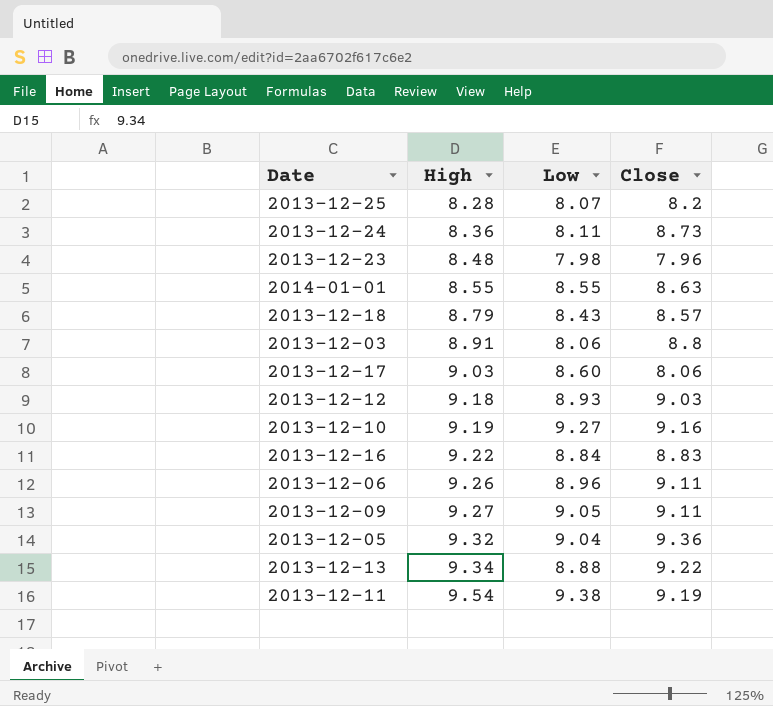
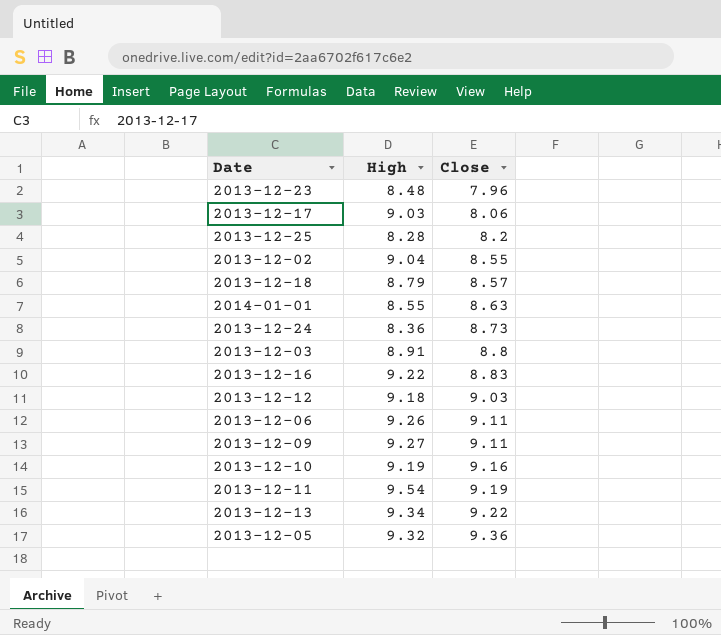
row order: High ascending -> Close ascending
column Low | position: 3 -> none
row 2013-12-02: none -> 9.04 | 8.55

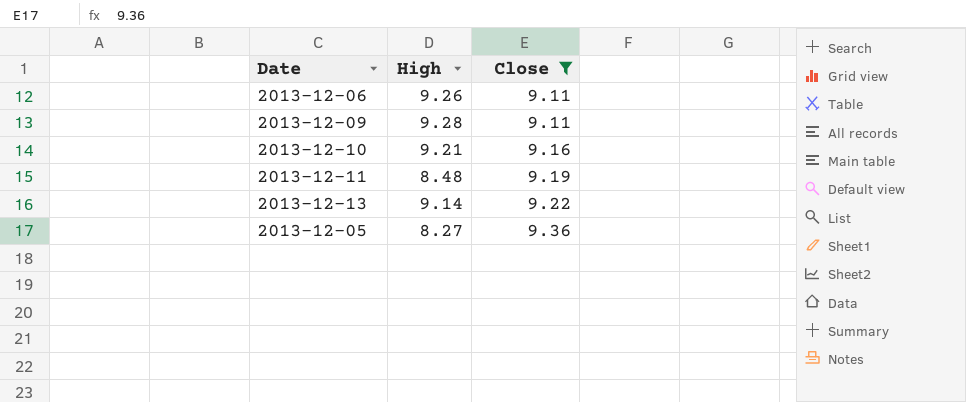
filter: none -> Close >= 9.11
2013-12-09 | High: 9.27 -> 9.28
2013-12-10 | High: 9.19 -> 9.21
2013-12-11 | High: 9.54 -> 8.48
2013-12-13 | High: 9.34 -> 9.14
2013-12-05 | High: 9.32 -> 8.27

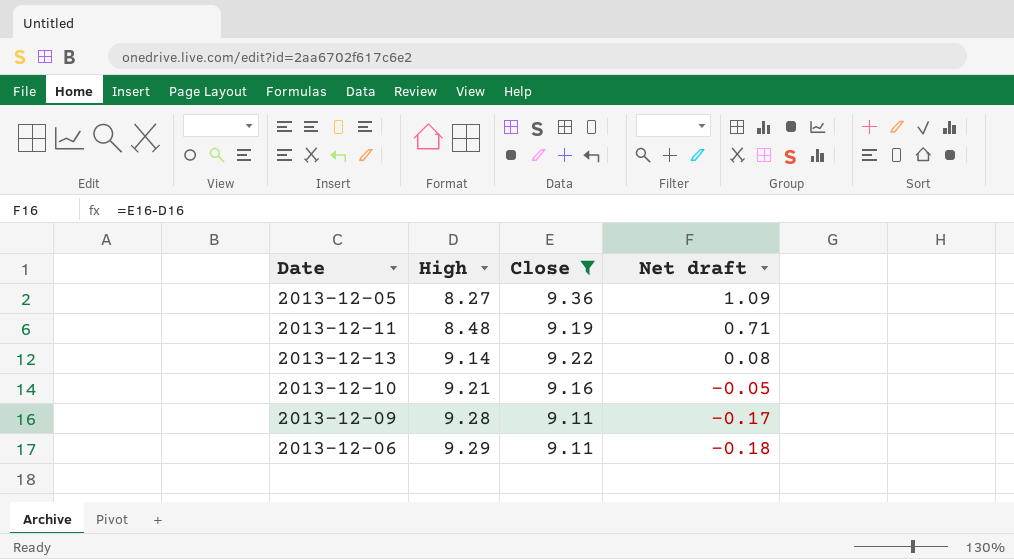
row order: Close ascending -> High ascending
column Net draft | formula: none -> [Close] - [High]
2013-12-06 | High: 9.26 -> 9.29

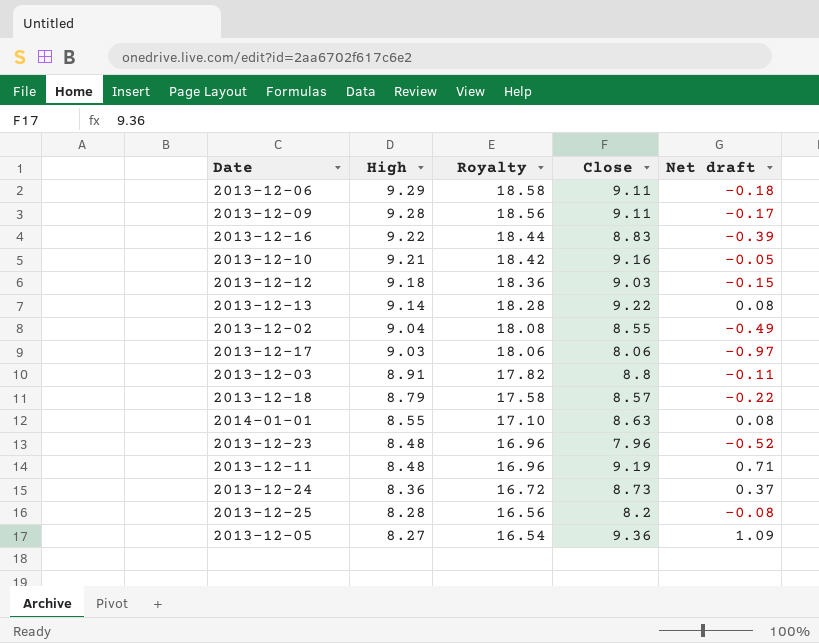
filter: Close >= 9.11 -> none
row order: High ascending -> High descending
column Royalty | formula: none -> [High] * 2

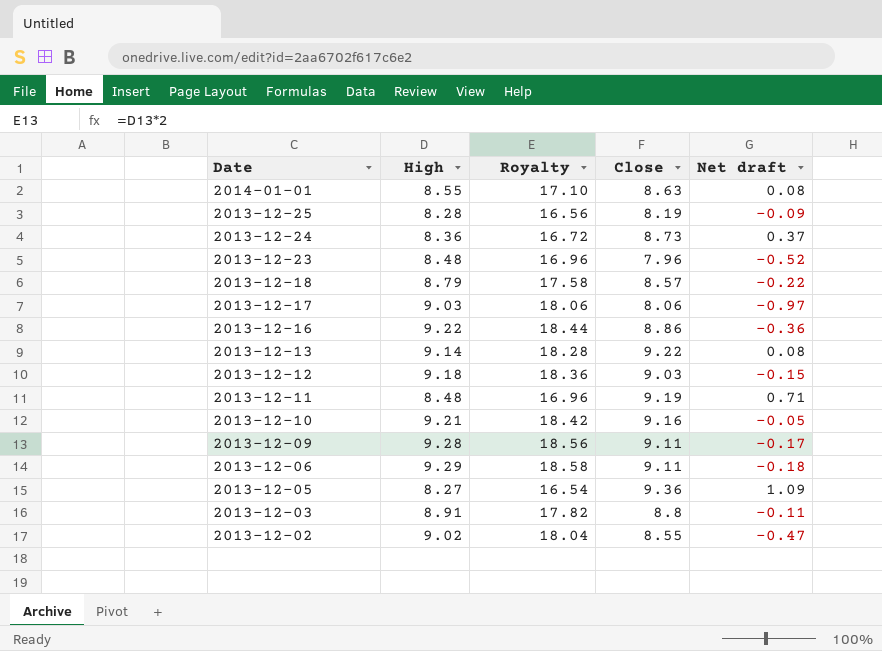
row order: High descending -> Date descending
2013-12-25 | Close: 8.2 -> 8.19
2013-12-25 | Net draft: -0.08 -> -0.09
2013-12-16 | Close: 8.83 -> 8.86
2013-12-16 | Net draft: -0.39 -> -0.36
2013-12-02 | High: 9.04 -> 9.02
2013-12-02 | Royalty: 18.08 -> 18.04
2013-12-02 | Net draft: -0.49 -> -0.47

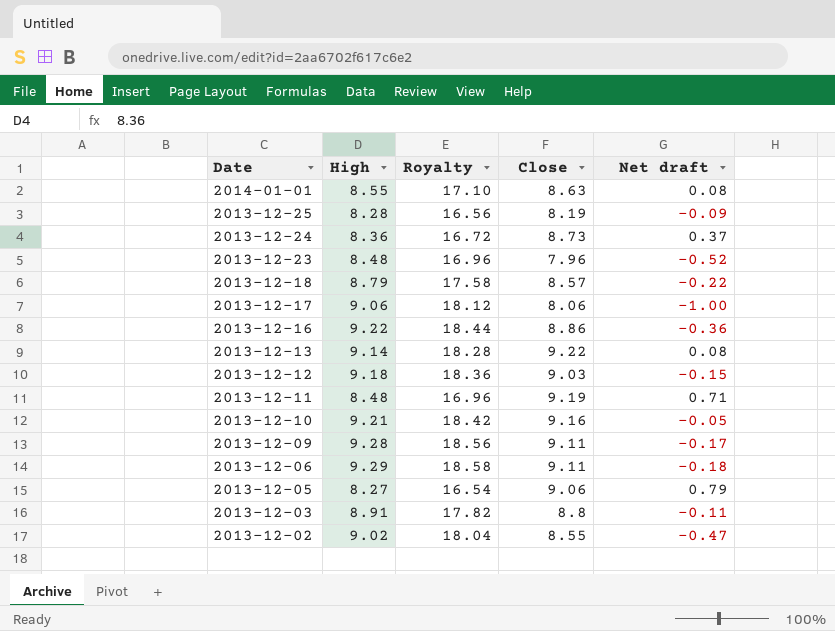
2013-12-17 | High: 9.03 -> 9.06
2013-12-17 | Royalty: 18.06 -> 18.12
2013-12-17 | Net draft: -0.97 -> -1.00
2013-12-05 | Close: 9.36 -> 9.06
2013-12-05 | Net draft: 1.09 -> 0.79

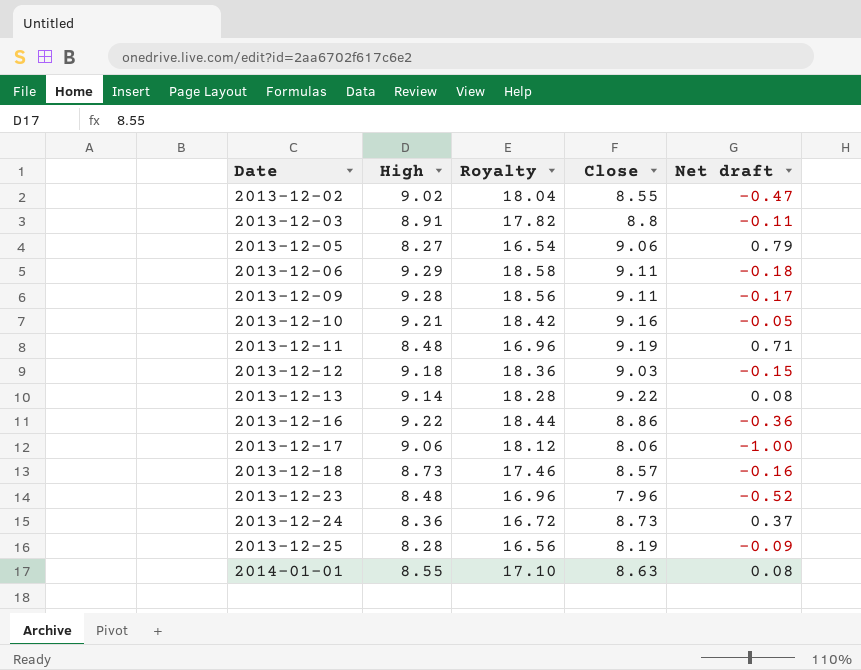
row order: Date descending -> Date ascending
2013-12-18 | High: 8.79 -> 8.73
2013-12-18 | Royalty: 17.58 -> 17.46
2013-12-18 | Net draft: -0.22 -> -0.16

